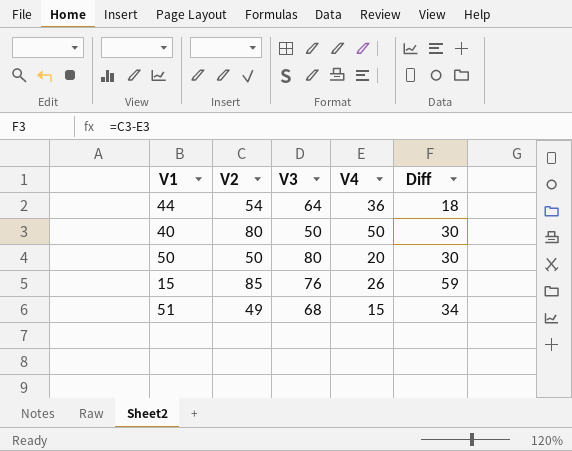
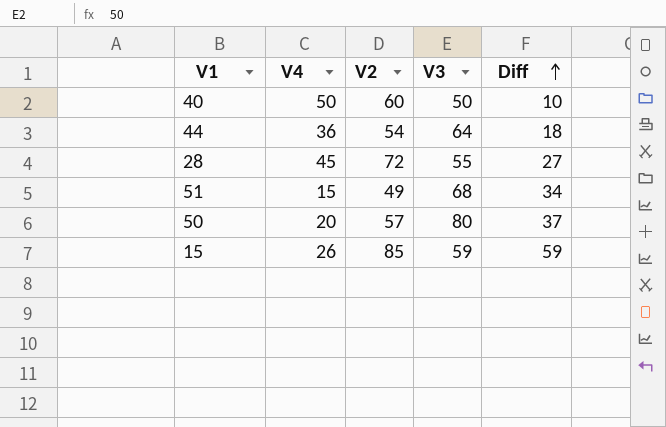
row order: none -> Diff ascending
column V4 | position: 4 -> 2
40 | V2: 80 -> 60
40 | Diff: 30 -> 10
row 28: none -> 45 | 72 | 55 | 27
50 | V2: 50 -> 57
50 | Diff: 30 -> 37
15 | V3: 76 -> 59

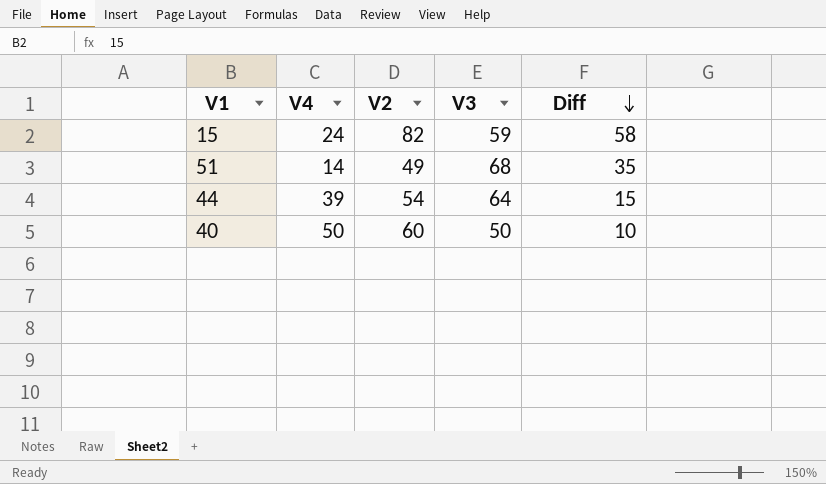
row order: Diff ascending -> Diff descending
row 28: 45 | 72 | 55 | 27 -> none
row 50: 20 | 57 | 80 | 37 -> none
15 | V4: 26 -> 24
15 | V2: 85 -> 82
15 | Diff: 59 -> 58
51 | V4: 15 -> 14
51 | Diff: 34 -> 35
44 | V4: 36 -> 39
44 | Diff: 18 -> 15

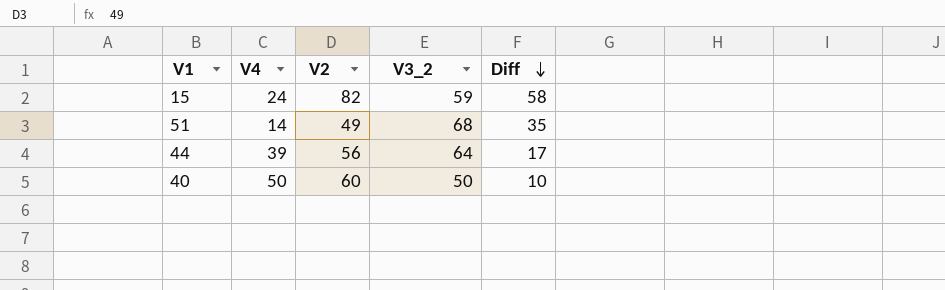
column name: V3 -> V3_2
44 | V2: 54 -> 56
44 | Diff: 15 -> 17

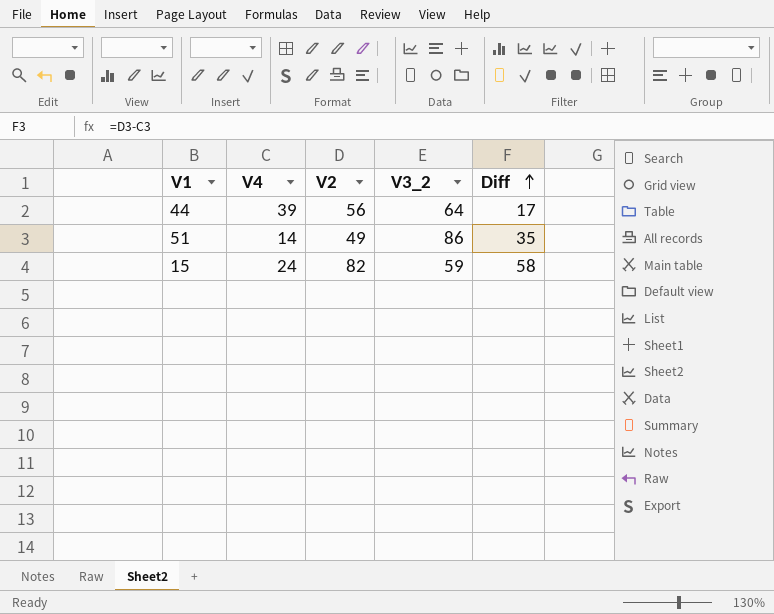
row order: Diff descending -> Diff ascending
row 40: 50 | 60 | 50 | 10 -> none
51 | V3_2: 68 -> 86

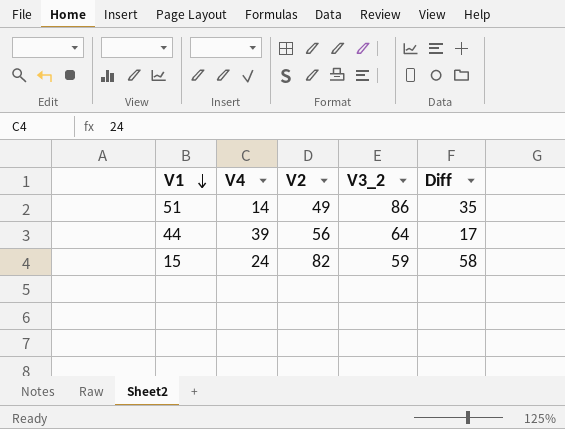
row order: Diff ascending -> V1 descending

